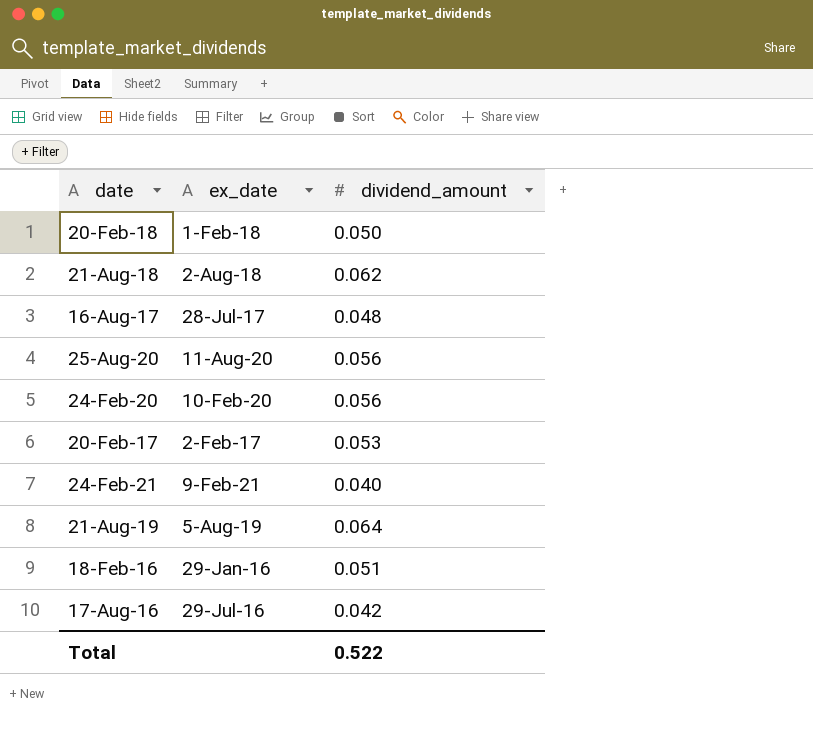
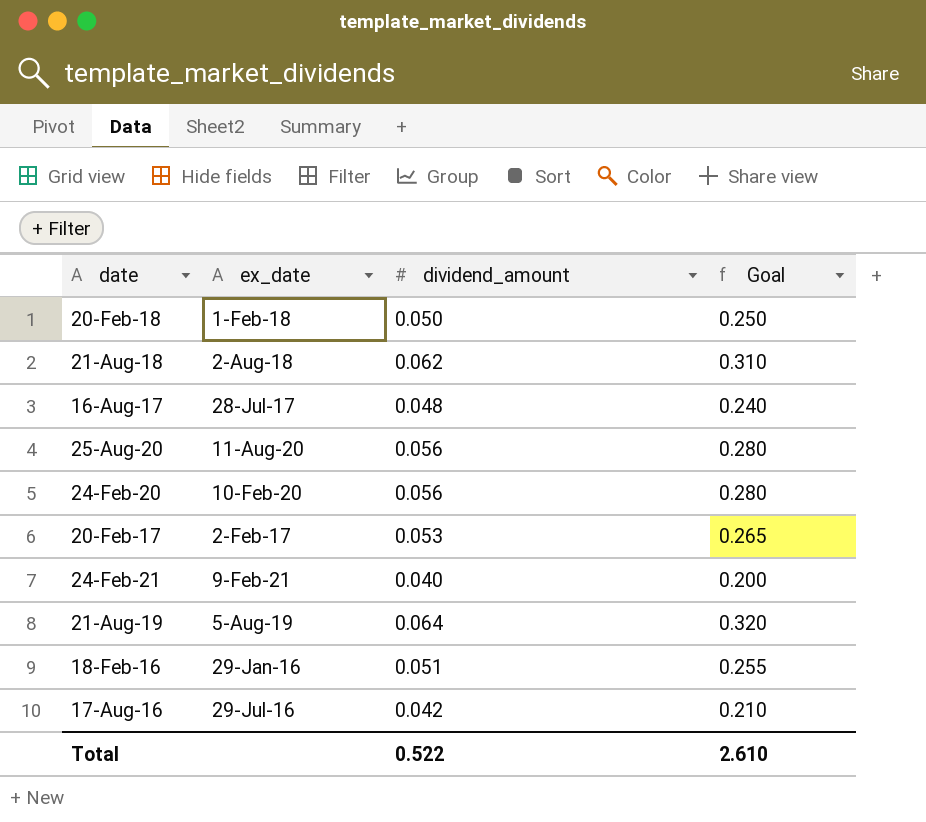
column Goal | formula: none -> [dividend_amount] * 5

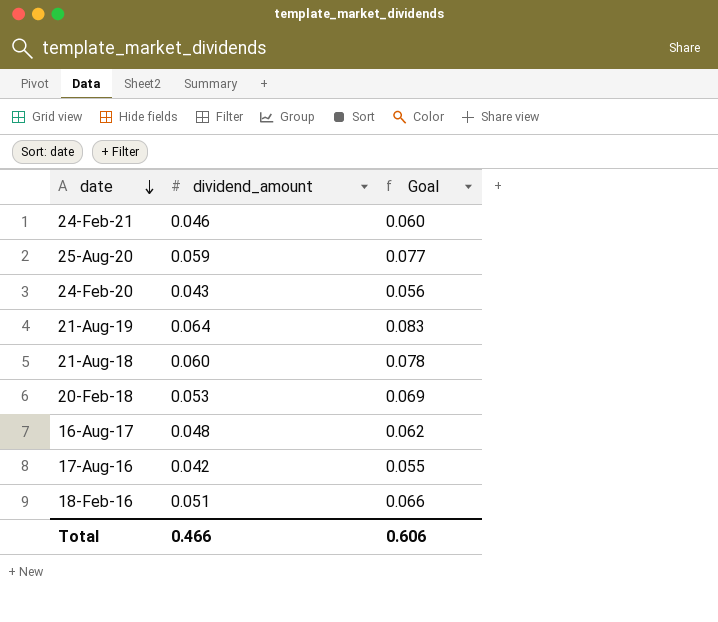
row order: none -> date descending
column ex_date | position: 2 -> none
column Goal | formula: [dividend_amount] * 5 -> [dividend_amount] * 1.3
row 20-Feb-17: 2-Feb-17 | 0.053 | 0.265 -> none
24-Feb-21 | dividend_amount: 0.040 -> 0.046
25-Aug-20 | dividend_amount: 0.056 -> 0.059
24-Feb-20 | dividend_amount: 0.056 -> 0.043
21-Aug-18 | dividend_amount: 0.062 -> 0.060
20-Feb-18 | dividend_amount: 0.050 -> 0.053
Total | dividend_amount: 0.522 -> 0.466
Total | Goal: 2.610 -> 0.606

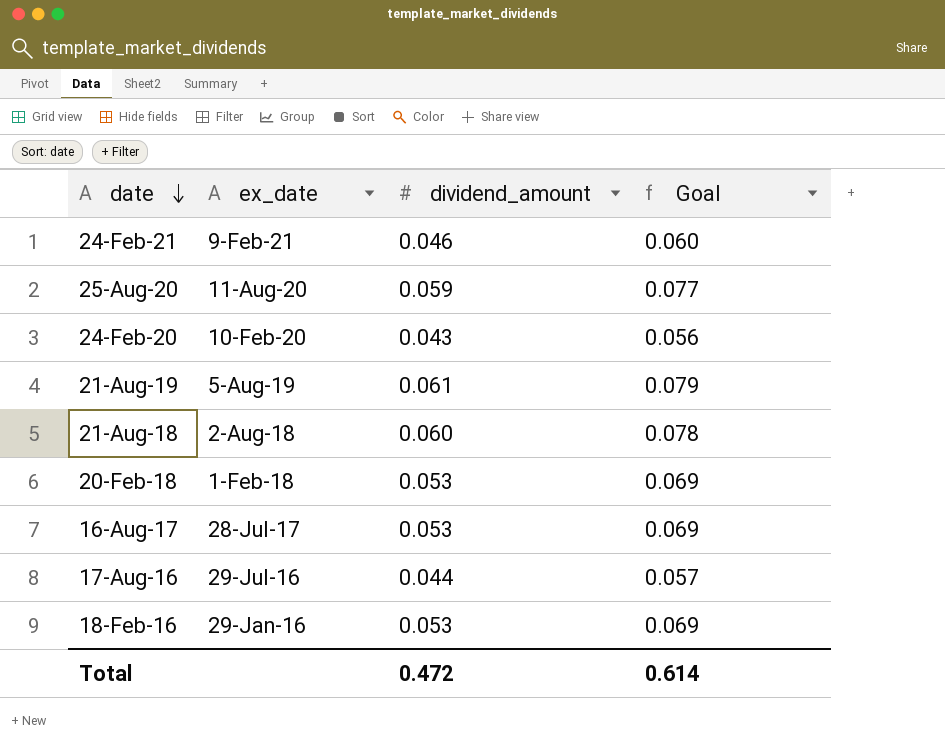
column ex_date | position: none -> 2
21-Aug-19 | dividend_amount: 0.064 -> 0.061
21-Aug-19 | Goal: 0.083 -> 0.079
16-Aug-17 | dividend_amount: 0.048 -> 0.053
16-Aug-17 | Goal: 0.062 -> 0.069
17-Aug-16 | dividend_amount: 0.042 -> 0.044
17-Aug-16 | Goal: 0.055 -> 0.057
18-Feb-16 | dividend_amount: 0.051 -> 0.053
18-Feb-16 | Goal: 0.066 -> 0.069
Total | dividend_amount: 0.466 -> 0.472
Total | Goal: 0.606 -> 0.614

